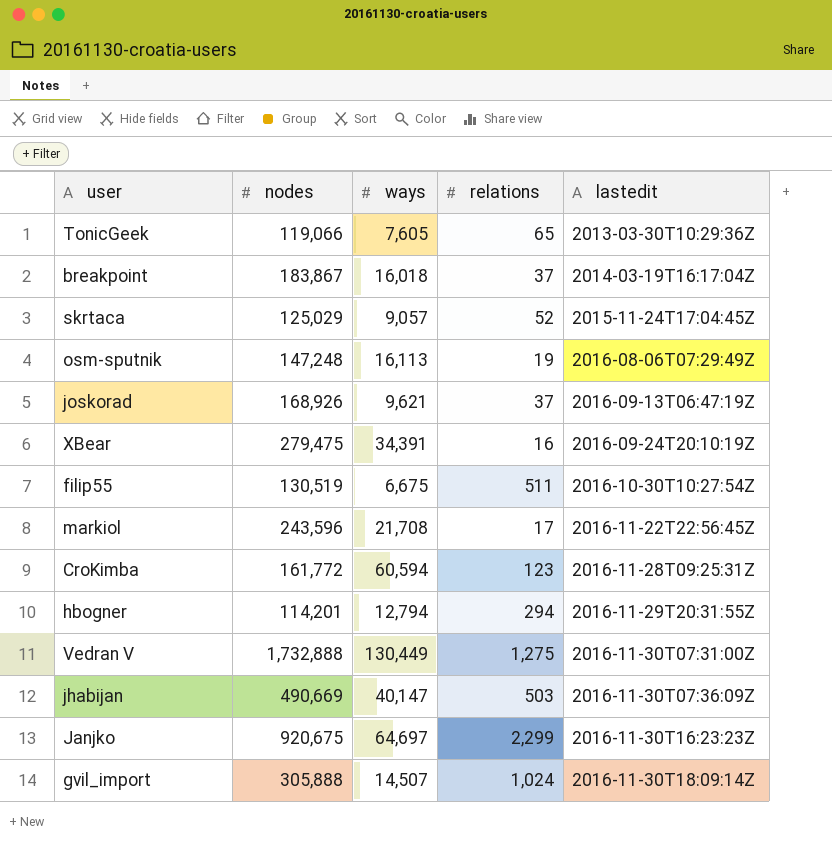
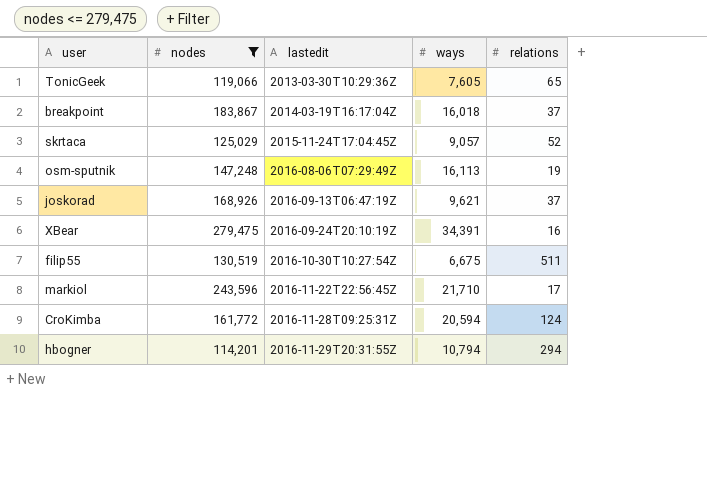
filter: none -> nodes <= 279,475
column lastedit | position: 5 -> 3
markiol | ways: 21,708 -> 21,710
CroKimba | ways: 60,594 -> 20,594
CroKimba | relations: 123 -> 124
hbogner | ways: 12,794 -> 10,794

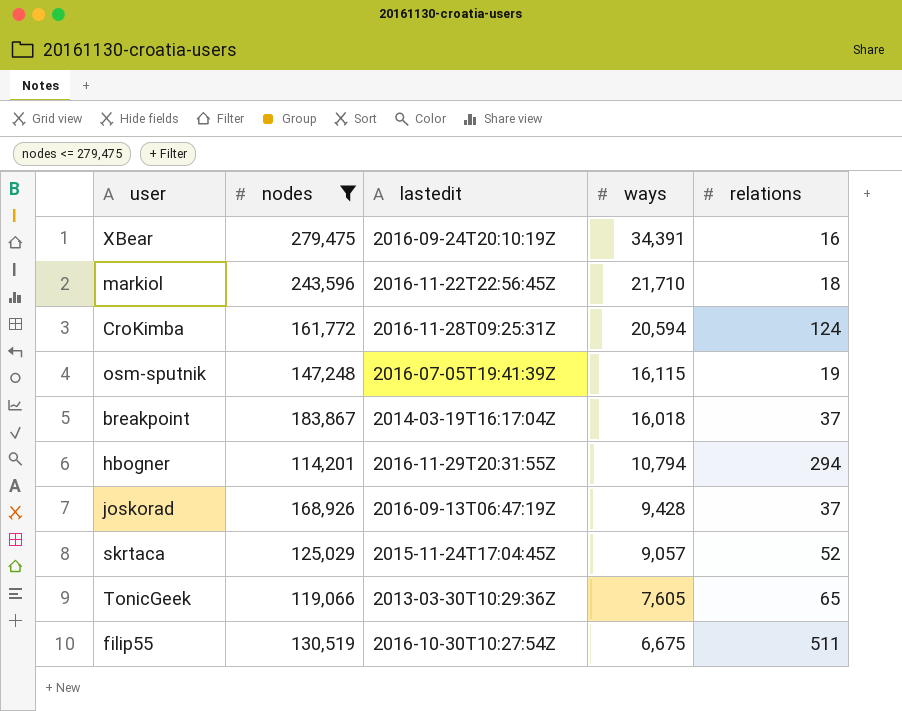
row order: lastedit ascending -> ways descending
markiol | relations: 17 -> 18
osm-sputnik | lastedit: 2016-08-06T07:29:49Z -> 2016-07-05T19:41:39Z
osm-sputnik | ways: 16,113 -> 16,115
joskorad | ways: 9,621 -> 9,428

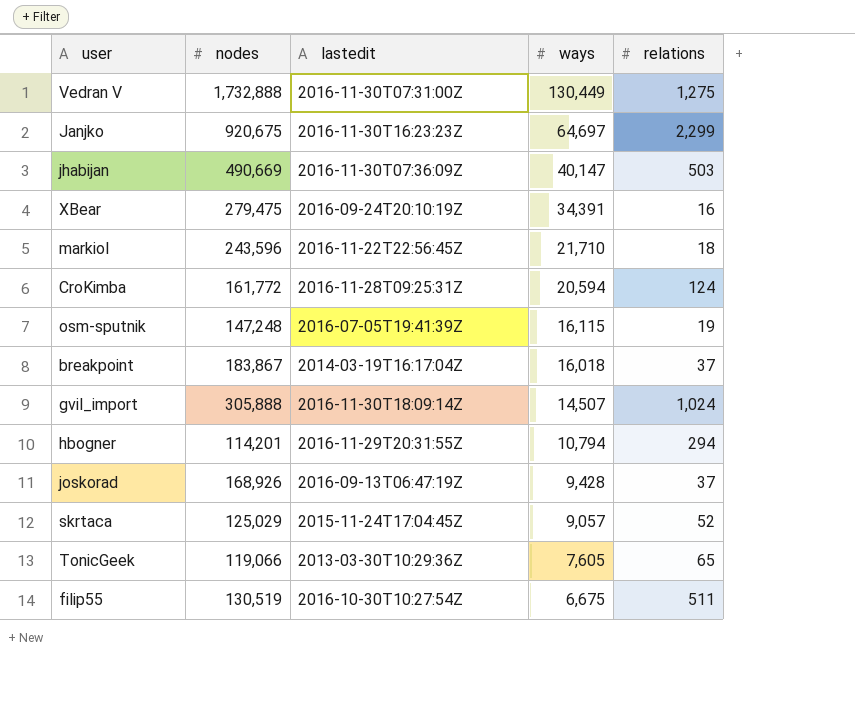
filter: nodes <= 279,475 -> none

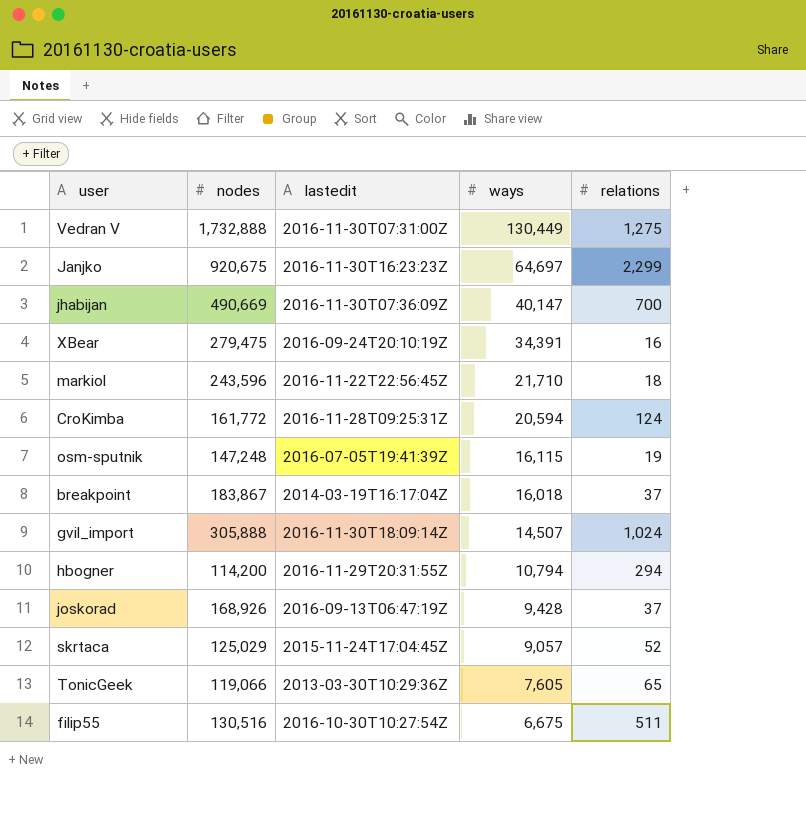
jhabijan | relations: 503 -> 700
hbogner | nodes: 114,201 -> 114,200
filip55 | nodes: 130,519 -> 130,516

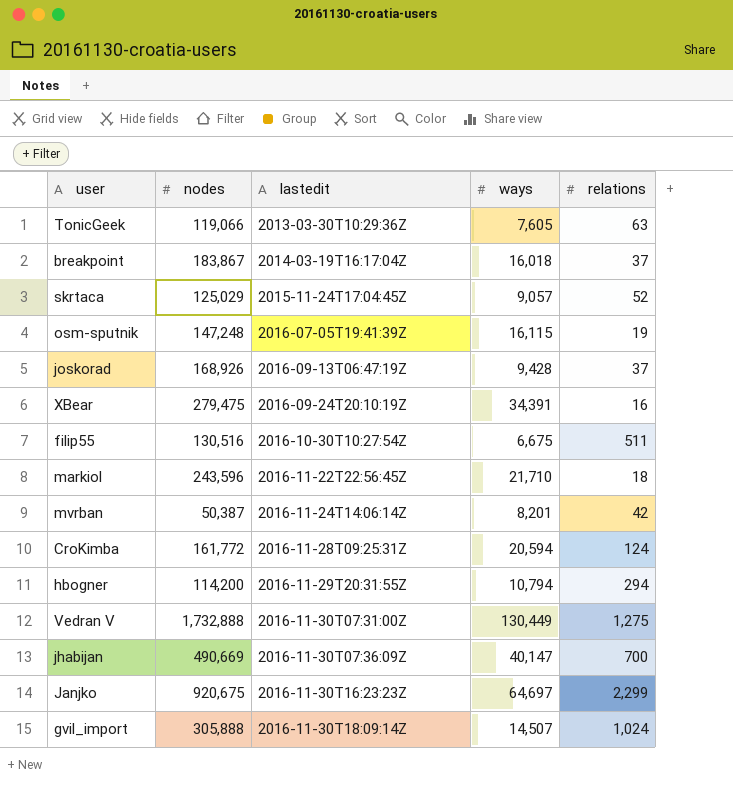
row order: ways descending -> lastedit ascending
TonicGeek | relations: 65 -> 63
row mvrban: none -> 50,387 | 2016-11-24T14:06:14Z | 8,201 | 42

